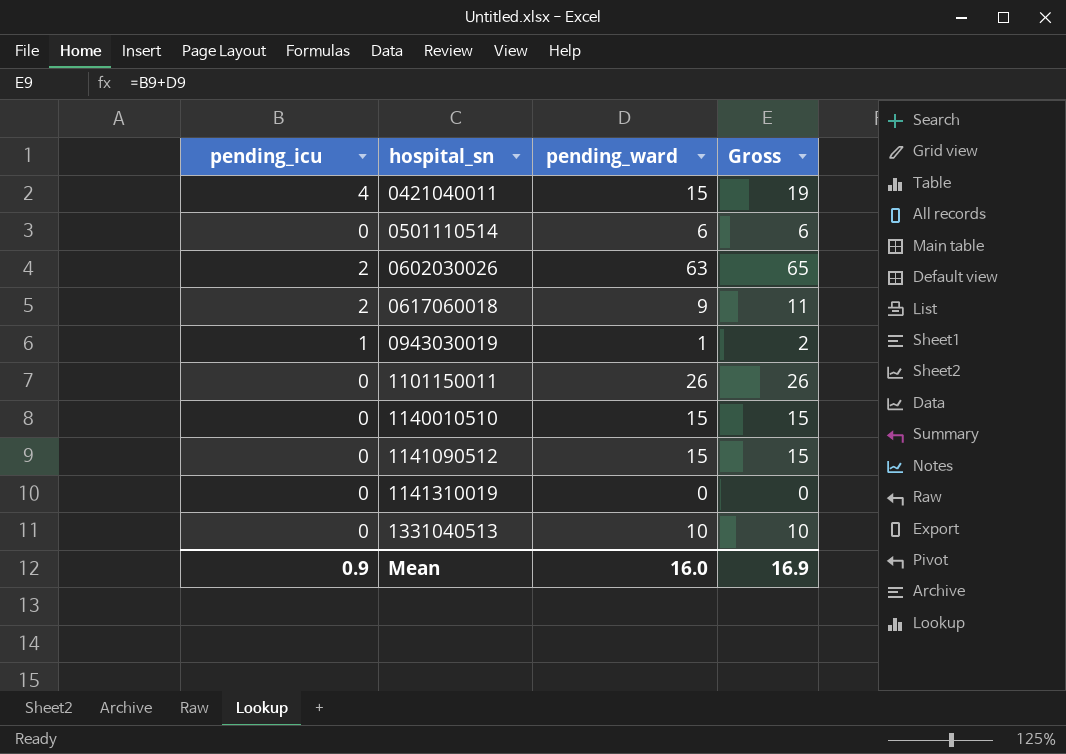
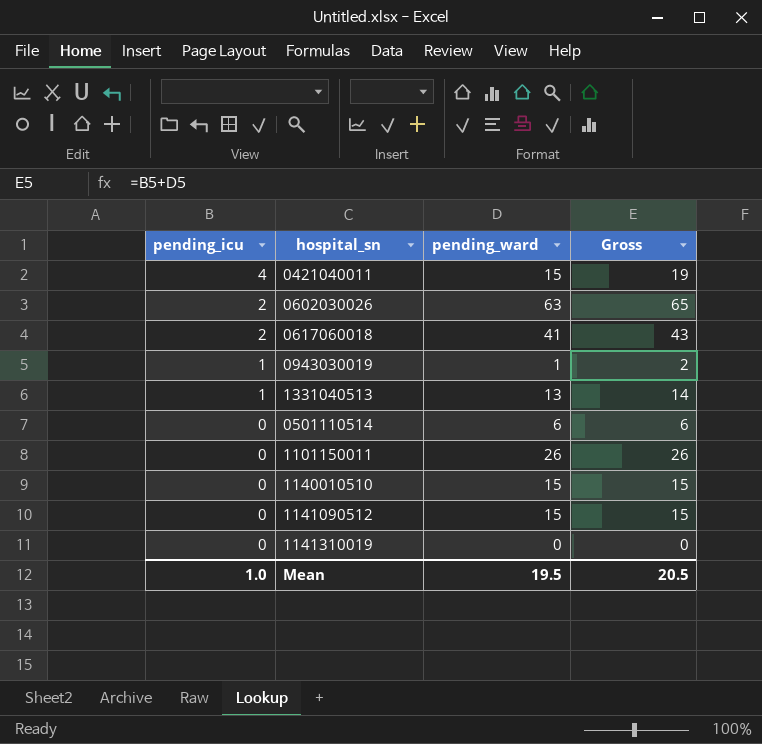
row order: hospital_sn ascending -> pending_icu descending
0617060018 | pending_ward: 9 -> 41
0617060018 | Gross: 11 -> 43
1331040513 | pending_icu: 0 -> 1
1331040513 | pending_ward: 10 -> 13
1331040513 | Gross: 10 -> 14
Mean | pending_icu: 0.9 -> 1.0
Mean | pending_ward: 16.0 -> 19.5
Mean | Gross: 16.9 -> 20.5

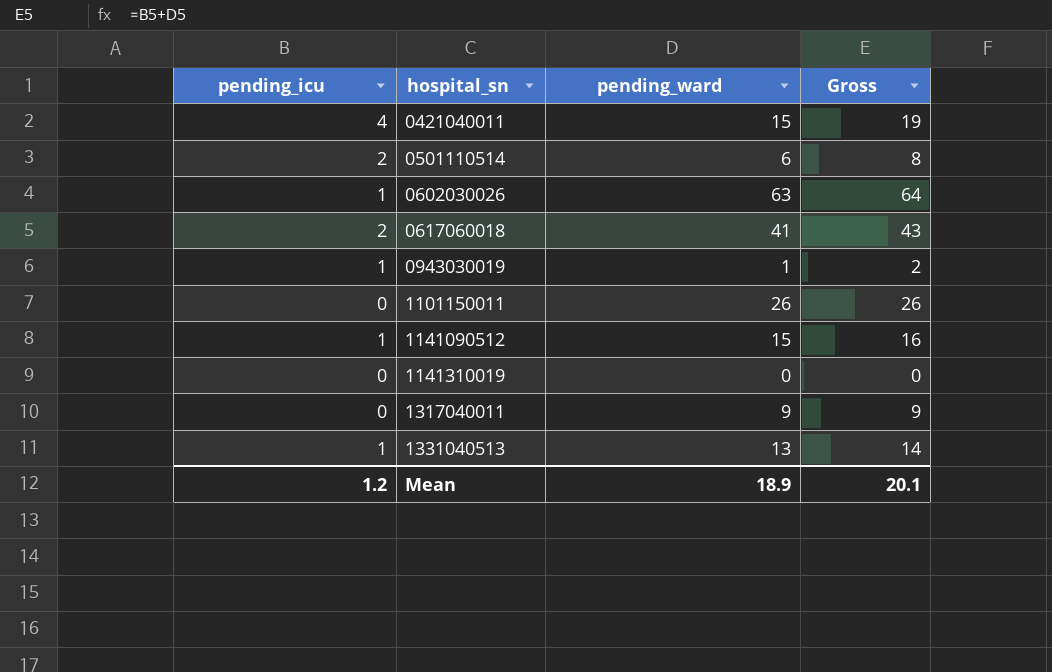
row order: pending_icu descending -> hospital_sn ascending
row 1140010510: 0 | 15 | 15 -> none
0501110514 | pending_icu: 0 -> 2
0501110514 | Gross: 6 -> 8
0602030026 | pending_icu: 2 -> 1
0602030026 | Gross: 65 -> 64
1141090512 | pending_icu: 0 -> 1
1141090512 | Gross: 15 -> 16
row 1317040011: none -> 0 | 9 | 9
Mean | pending_icu: 1.0 -> 1.2
Mean | pending_ward: 19.5 -> 18.9
Mean | Gross: 20.5 -> 20.1

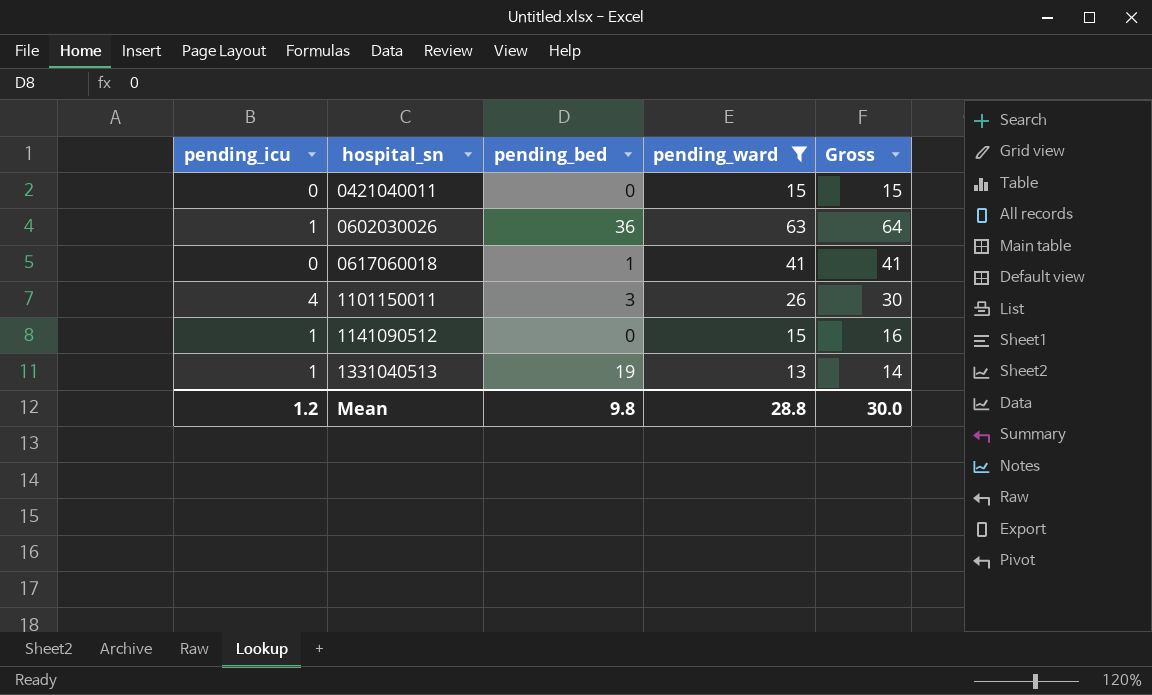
filter: none -> pending_ward >= 13
column pending_bed | position: none -> 3
0421040011 | pending_icu: 4 -> 0
0421040011 | Gross: 19 -> 15
0617060018 | pending_icu: 2 -> 0
0617060018 | Gross: 43 -> 41
1101150011 | pending_icu: 0 -> 4
1101150011 | Gross: 26 -> 30
Mean | pending_ward: 18.9 -> 28.8
Mean | Gross: 20.1 -> 30.0

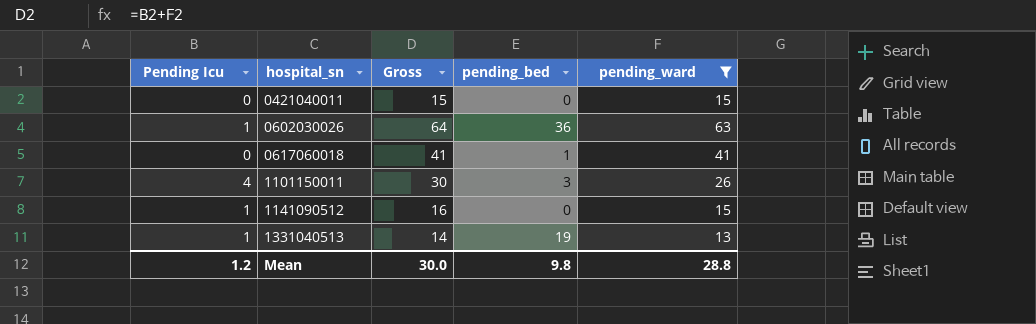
column name: pending_icu -> Pending Icu
column Gross | position: 5 -> 3

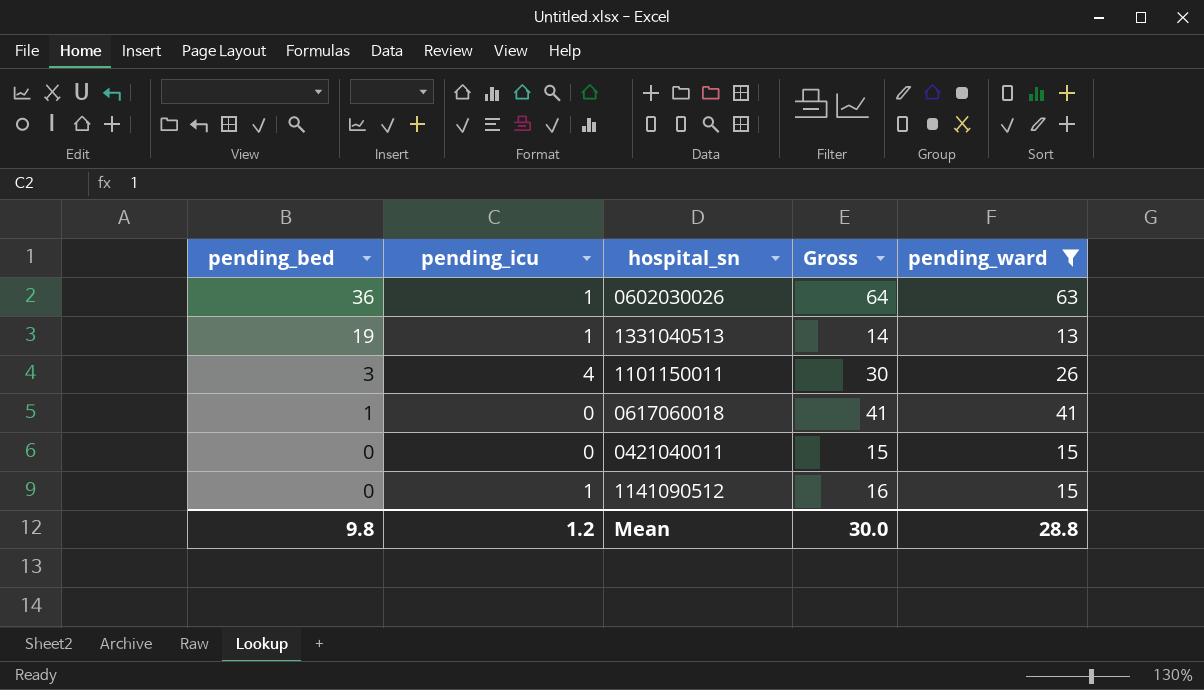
row order: hospital_sn ascending -> pending_bed descending
column pending_bed | position: 4 -> 1
column name: Pending Icu -> pending_icu

